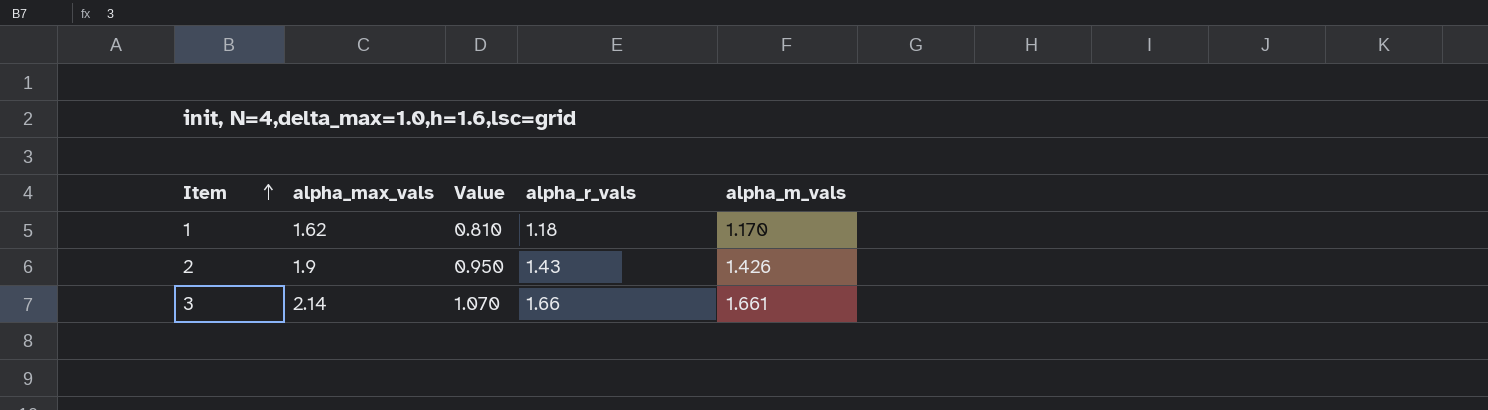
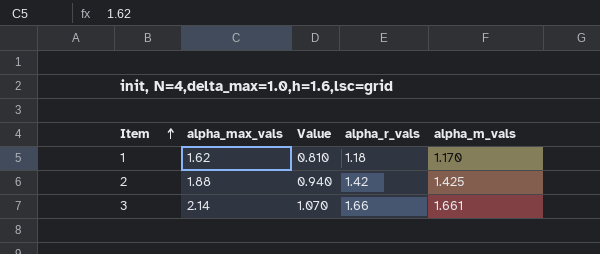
2 | alpha_max_vals: 1.9 -> 1.88
2 | Value: 0.950 -> 0.940
2 | alpha_r_vals: 1.43 -> 1.42
2 | alpha_m_vals: 1.426 -> 1.425

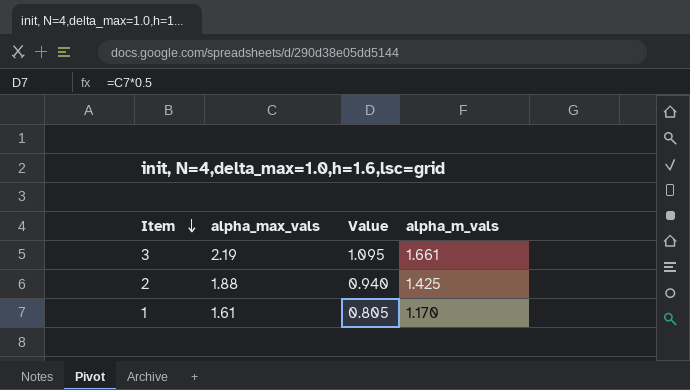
row order: Item ascending -> Item descending
column alpha_r_vals | position: 4 -> none
3 | alpha_max_vals: 2.14 -> 2.19
3 | Value: 1.070 -> 1.095
1 | alpha_max_vals: 1.62 -> 1.61
1 | Value: 0.810 -> 0.805

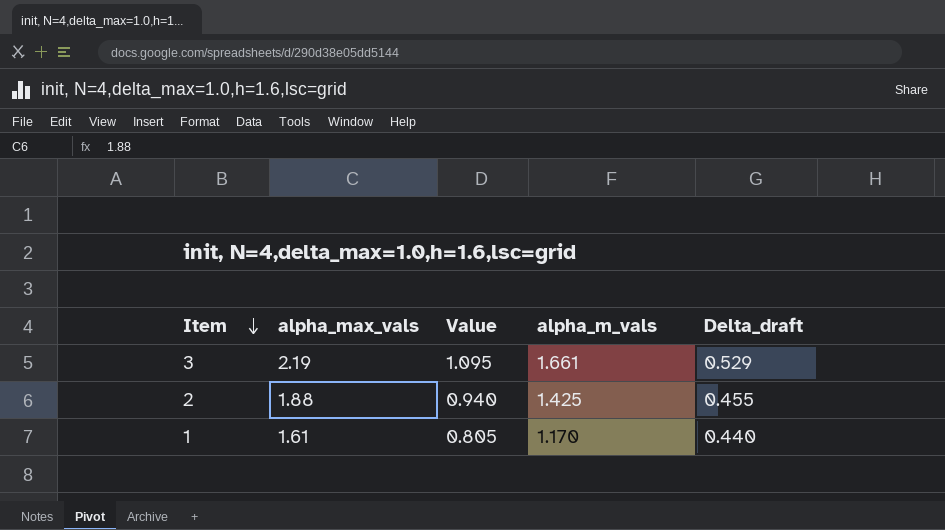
column Delta_draft | formula: none -> [alpha_max_vals] - [alpha_m_vals]

